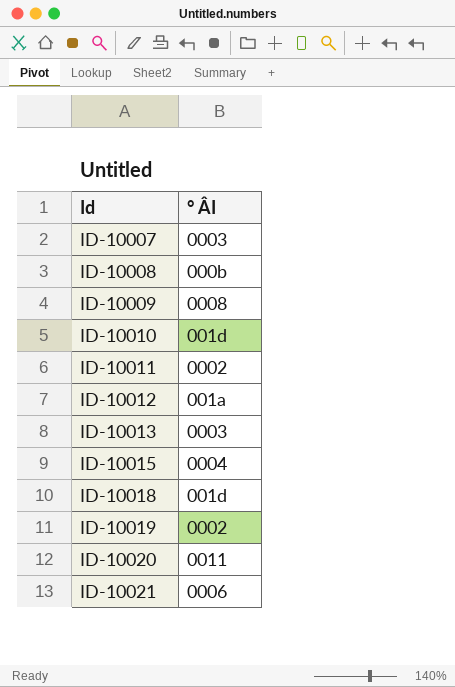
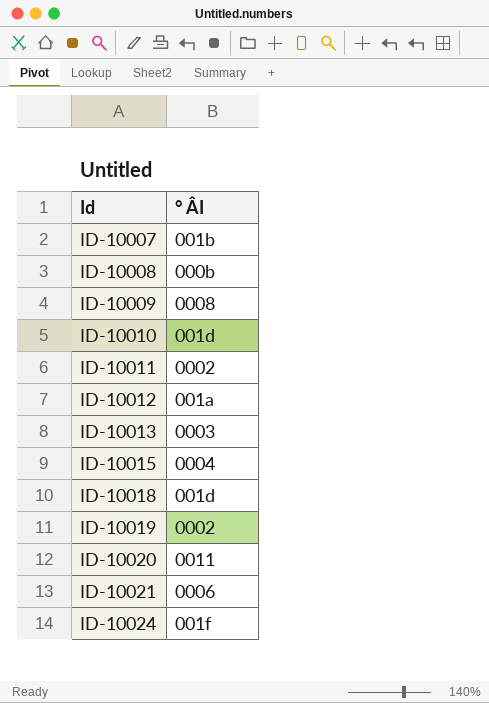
ID-10007 | ° ÂI: 0003 -> 001b
row ID-10024: none -> 001f

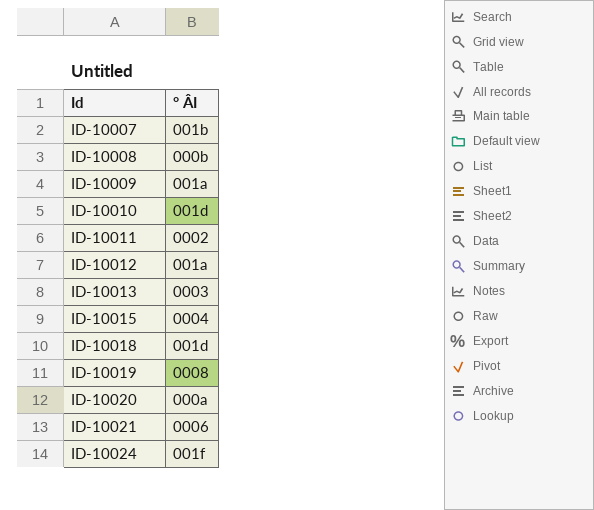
ID-10009 | ° ÂI: 0008 -> 001a
ID-10019 | ° ÂI: 0002 -> 0008
ID-10020 | ° ÂI: 0011 -> 000a

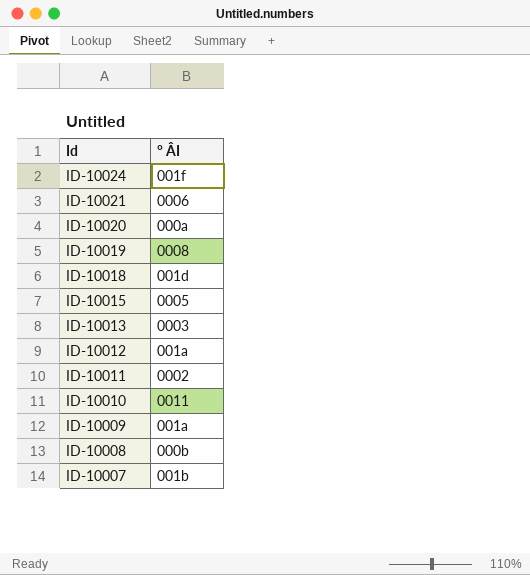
row order: Id ascending -> Id descending
ID-10015 | ° ÂI: 0004 -> 0005
ID-10010 | ° ÂI: 001d -> 0011

